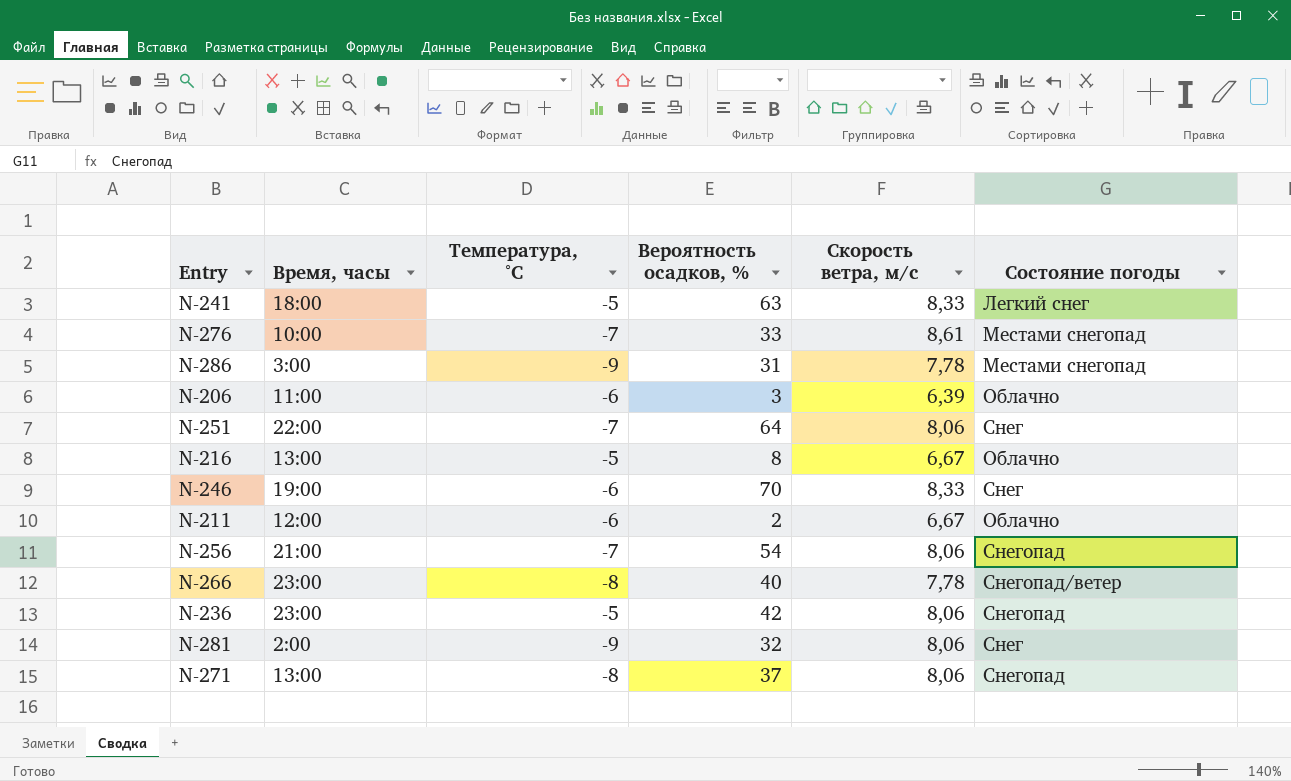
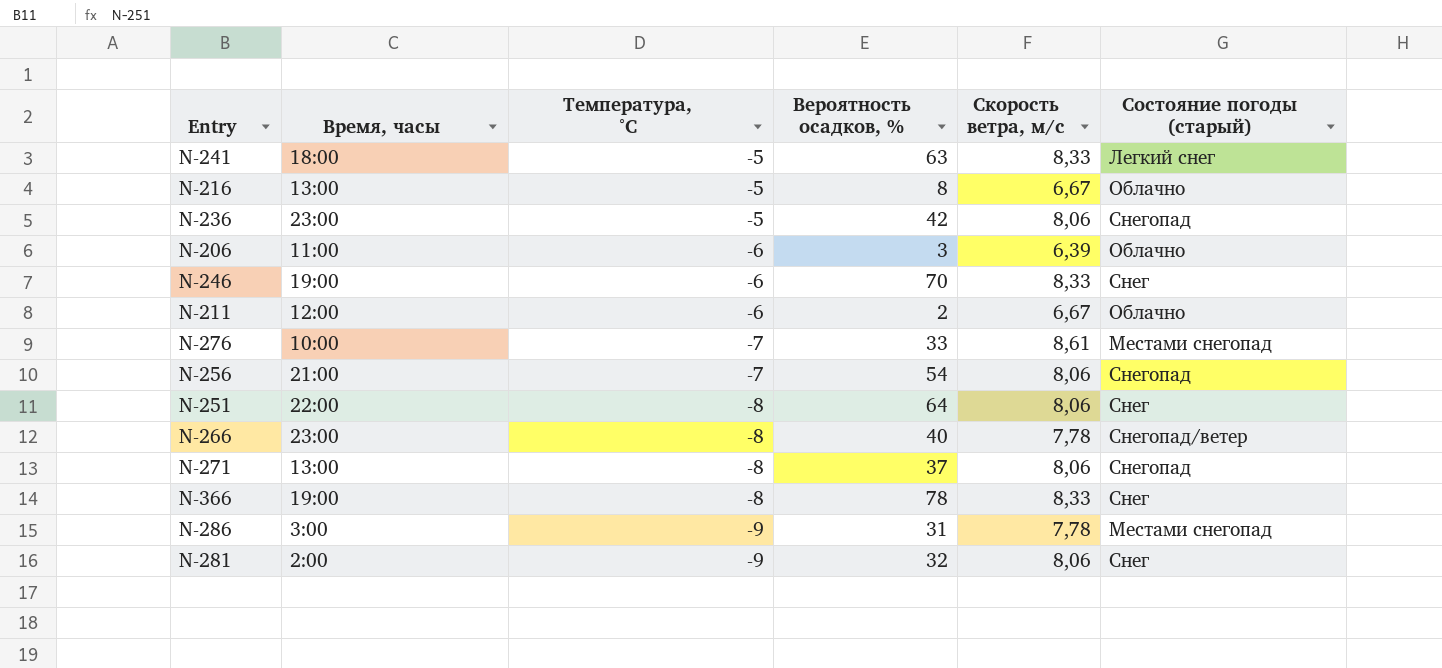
row order: none -> Температура, °C descending
column name: Состояние погоды -> Состояние погоды (старый)
N-251 | Температура, °C: -7 -> -8
row N-366: none -> 19:00 | -8 | 78 | 8,33 | Снег

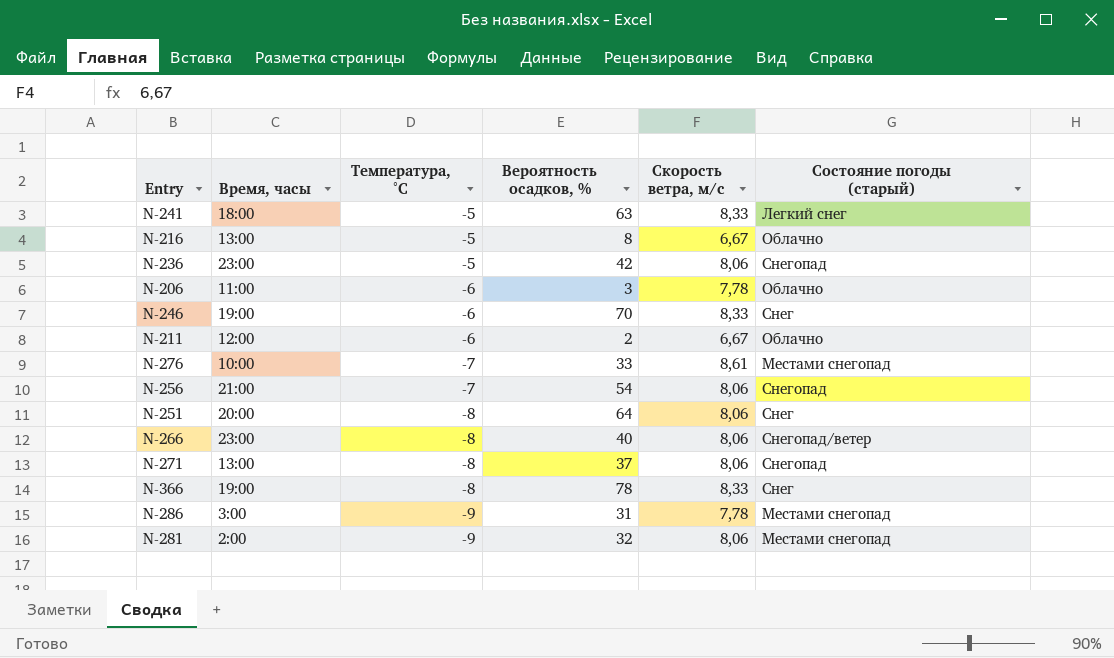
N-206 | Скорость ветра, м/c: 6,39 -> 7,78
N-251 | Время, часы: 22:00 -> 20:00
N-266 | Скорость ветра, м/c: 7,78 -> 8,06
N-281 | Состояние погоды (старый): Снег -> Местами снегопад

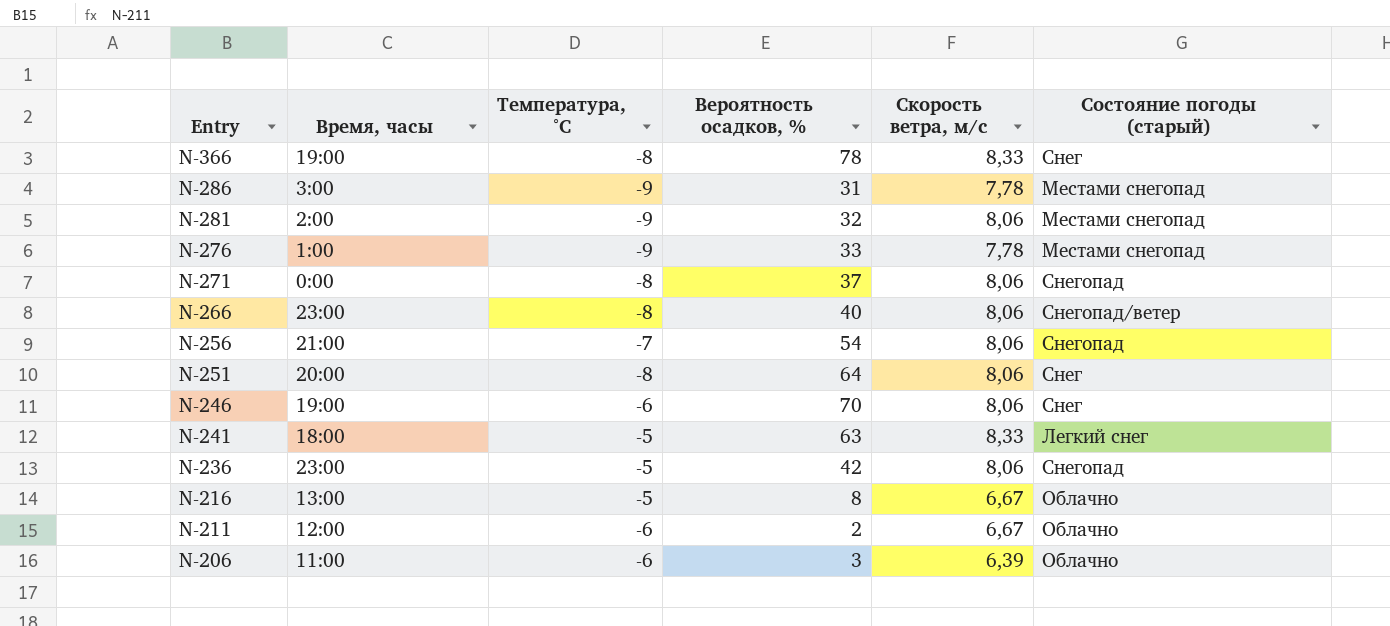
row order: Температура, °C descending -> Entry descending
N-276 | Время, часы: 10:00 -> 1:00
N-276 | Температура, °C: -7 -> -9
N-276 | Скорость ветра, м/c: 8,61 -> 7,78
N-271 | Время, часы: 13:00 -> 0:00
N-246 | Скорость ветра, м/c: 8,33 -> 8,06
N-206 | Скорость ветра, м/c: 7,78 -> 6,39

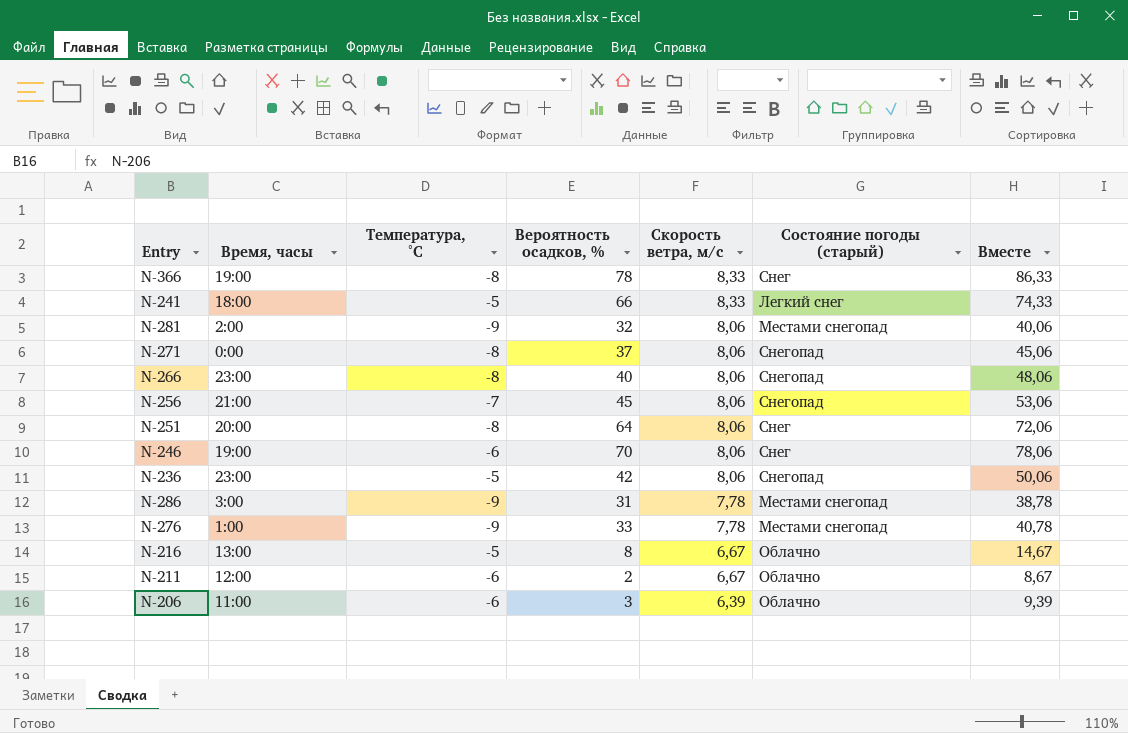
row order: Entry descending -> Скорость ветра, м/c descending
column Вместе | formula: none -> [Вероятность осадков, %] + [Скорость ветра, м/c]
N-241 | Вероятность осадков, %: 63 -> 66
N-266 | Состояние погоды (старый): Снегопад/ветер -> Снегопад
N-256 | Вероятность осадков, %: 54 -> 45

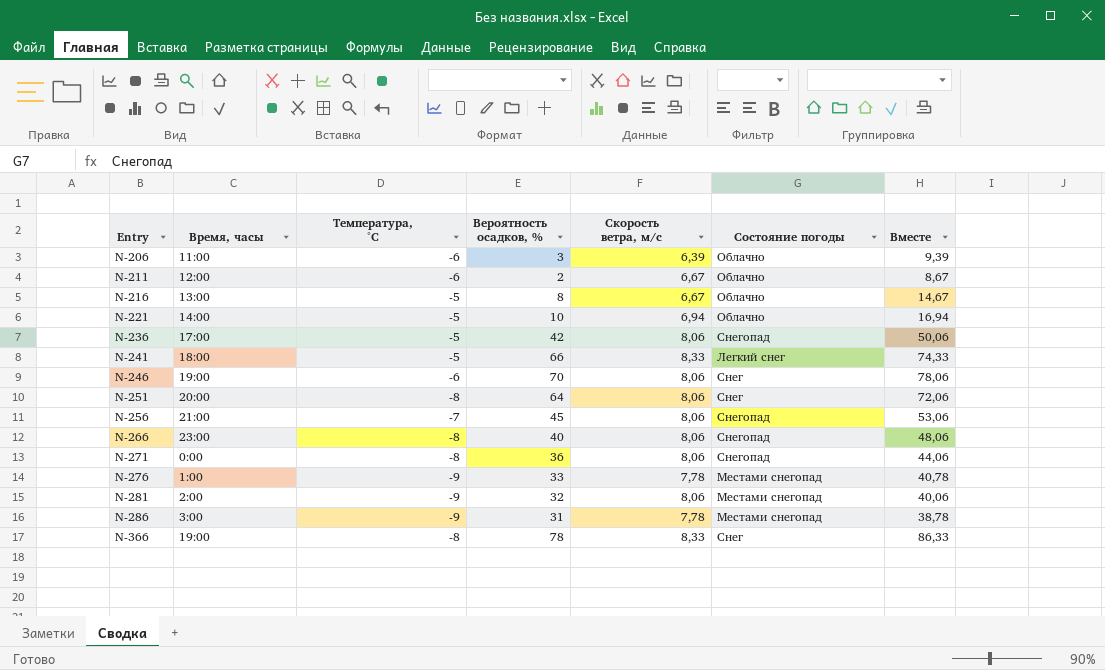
row order: Скорость ветра, м/c descending -> Entry ascending
column name: Состояние погоды (старый) -> Состояние погоды
row N-221: none -> 14:00 | -5 | 10 | 6,94 | Облачно | 16,94
N-236 | Время, часы: 23:00 -> 17:00
N-271 | Вероятность осадков, %: 37 -> 36
N-271 | Вместе: 45,06 -> 44,06

